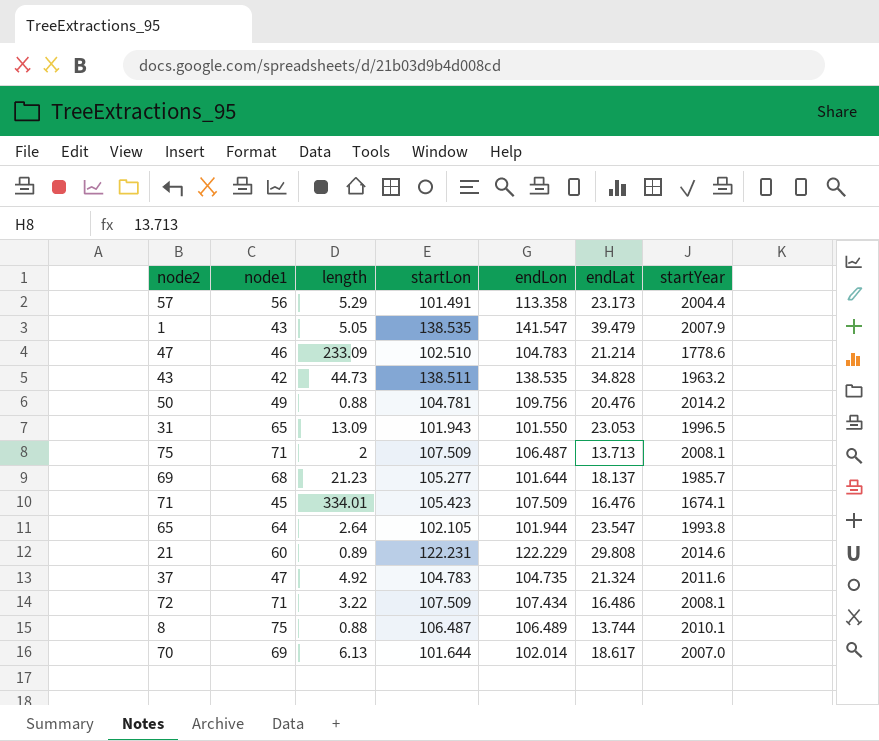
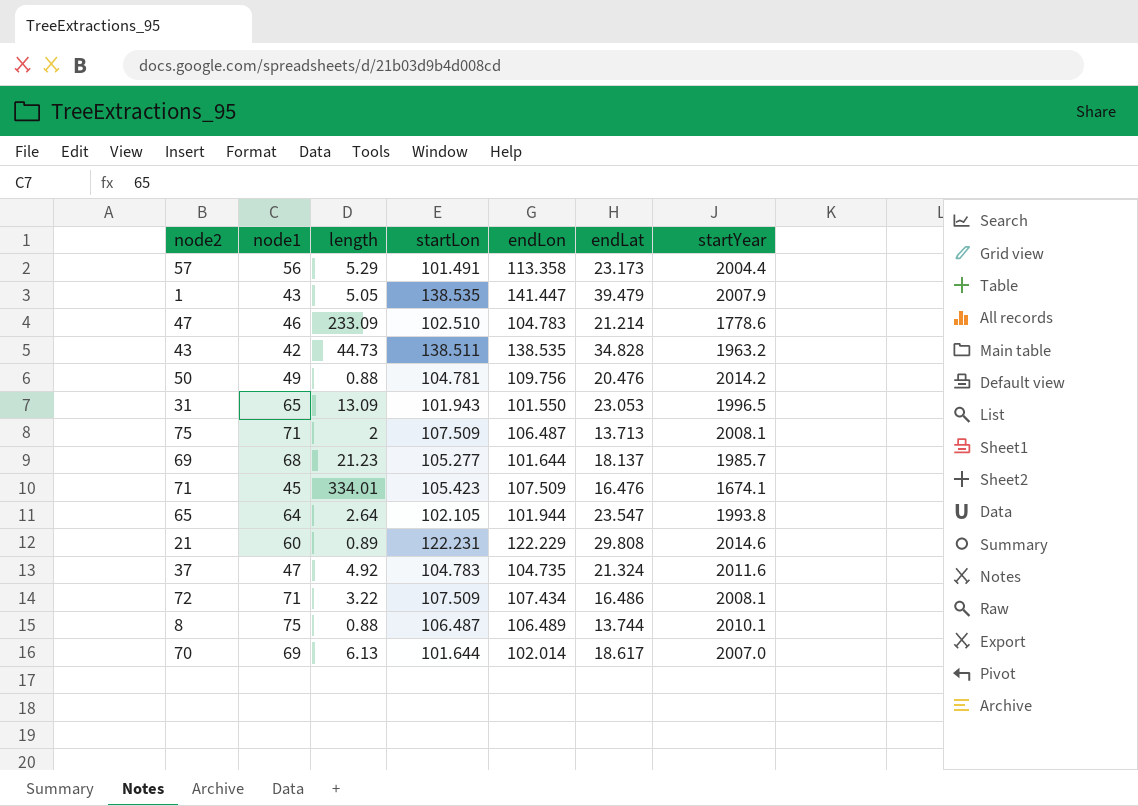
1 | endLon: 141.547 -> 141.447

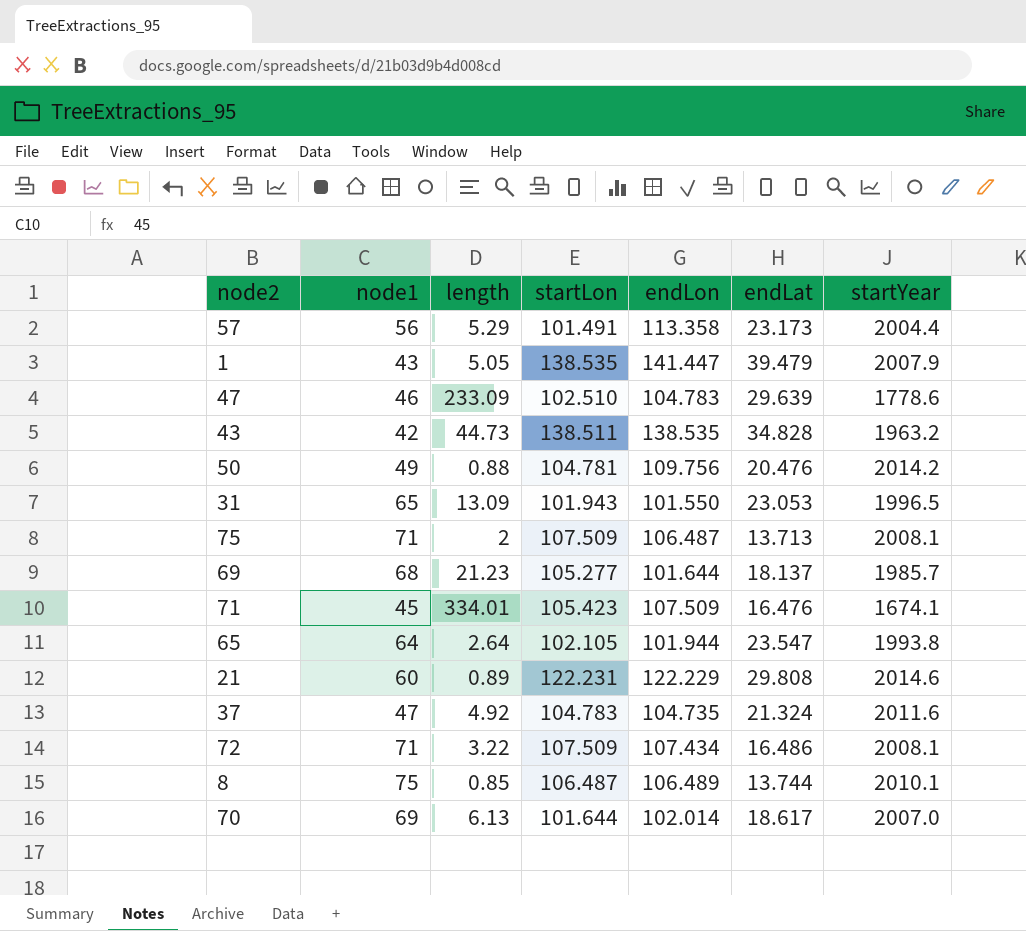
47 | endLat: 21.214 -> 29.639
8 | length: 0.88 -> 0.85

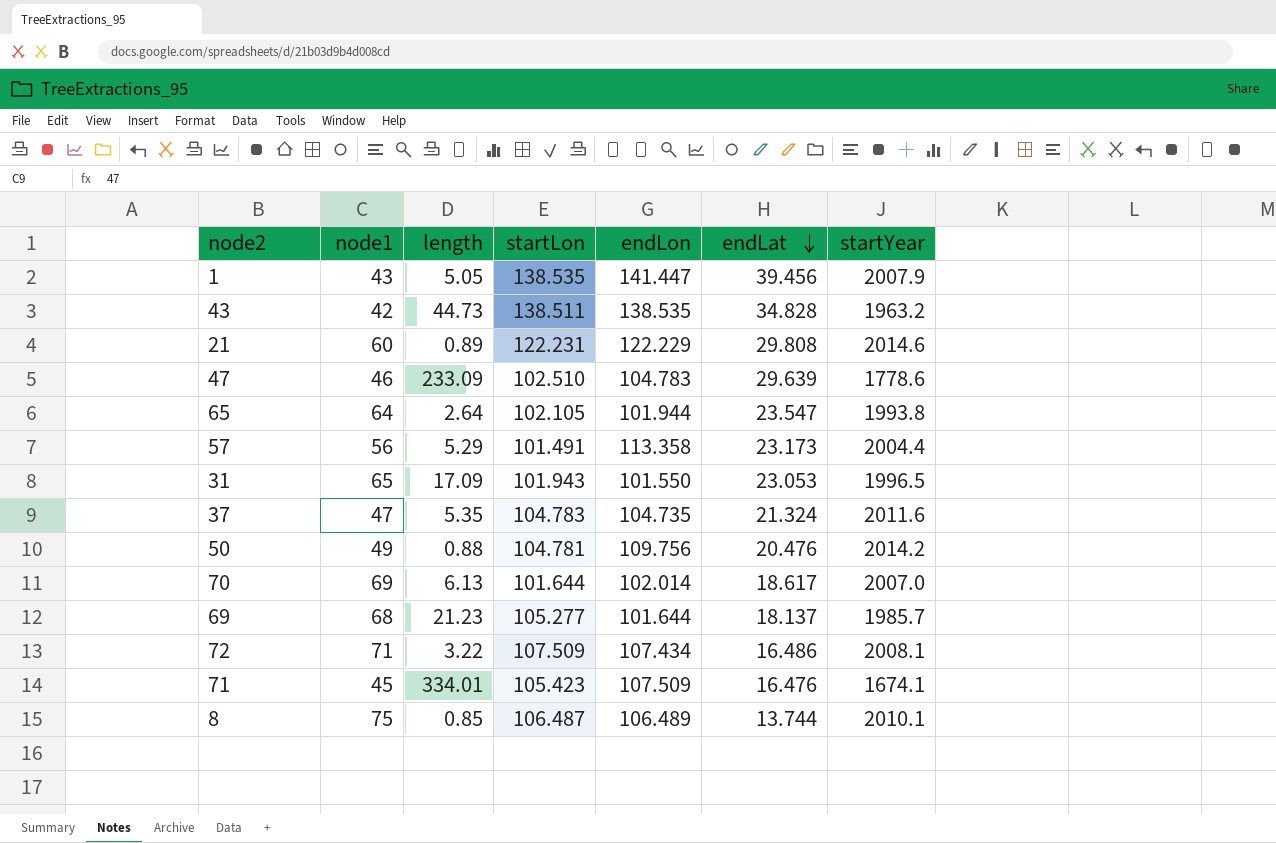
row order: none -> endLat descending
row 75: 71 | 2 | 107.509 | 106.487 | 13.713 | 2008.1 -> none
1 | endLat: 39.479 -> 39.456
31 | length: 13.09 -> 17.09
37 | length: 4.92 -> 5.35

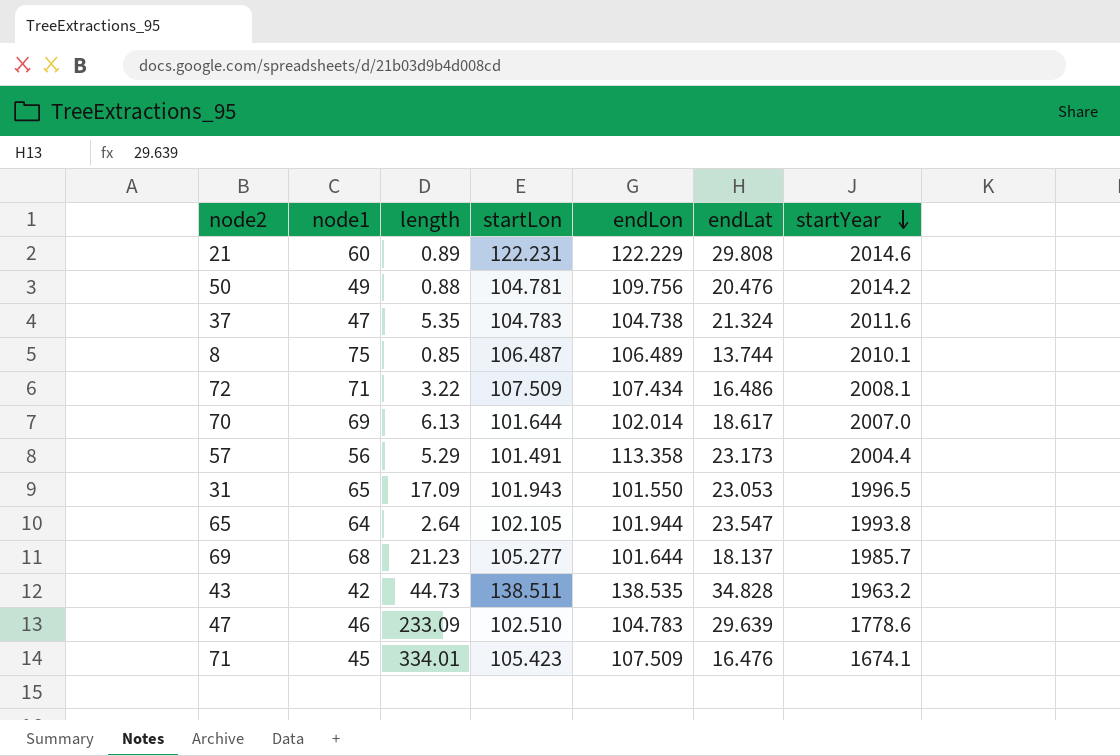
row order: endLat descending -> startYear descending
row 1: 43 | 5.05 | 138.535 | 141.447 | 39.456 | 2007.9 -> none
37 | endLon: 104.735 -> 104.738

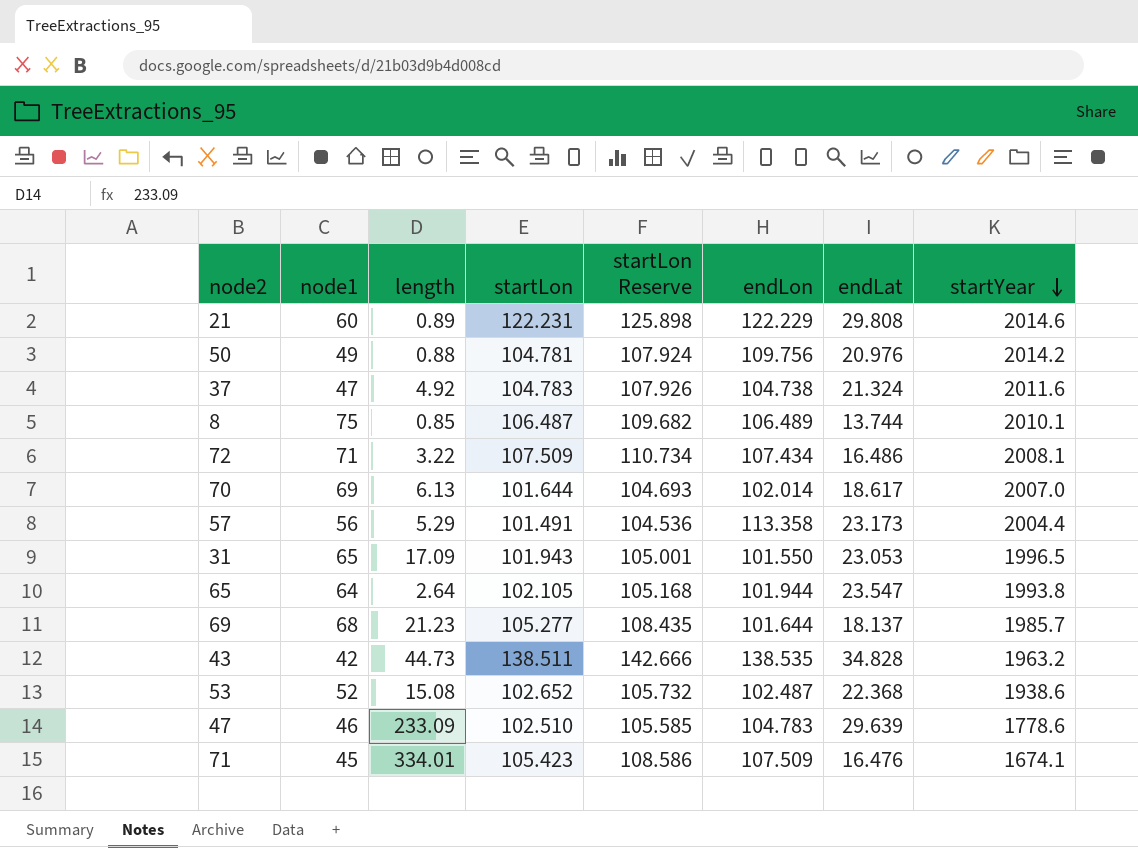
column startLon Reserve | formula: none -> [startLon] * 1.03
50 | endLat: 20.476 -> 20.976
37 | length: 5.35 -> 4.92
row 53: none -> 52 | 15.08 | 102.652 | 105.732 | 102.487 | 22.368 | 1938.6

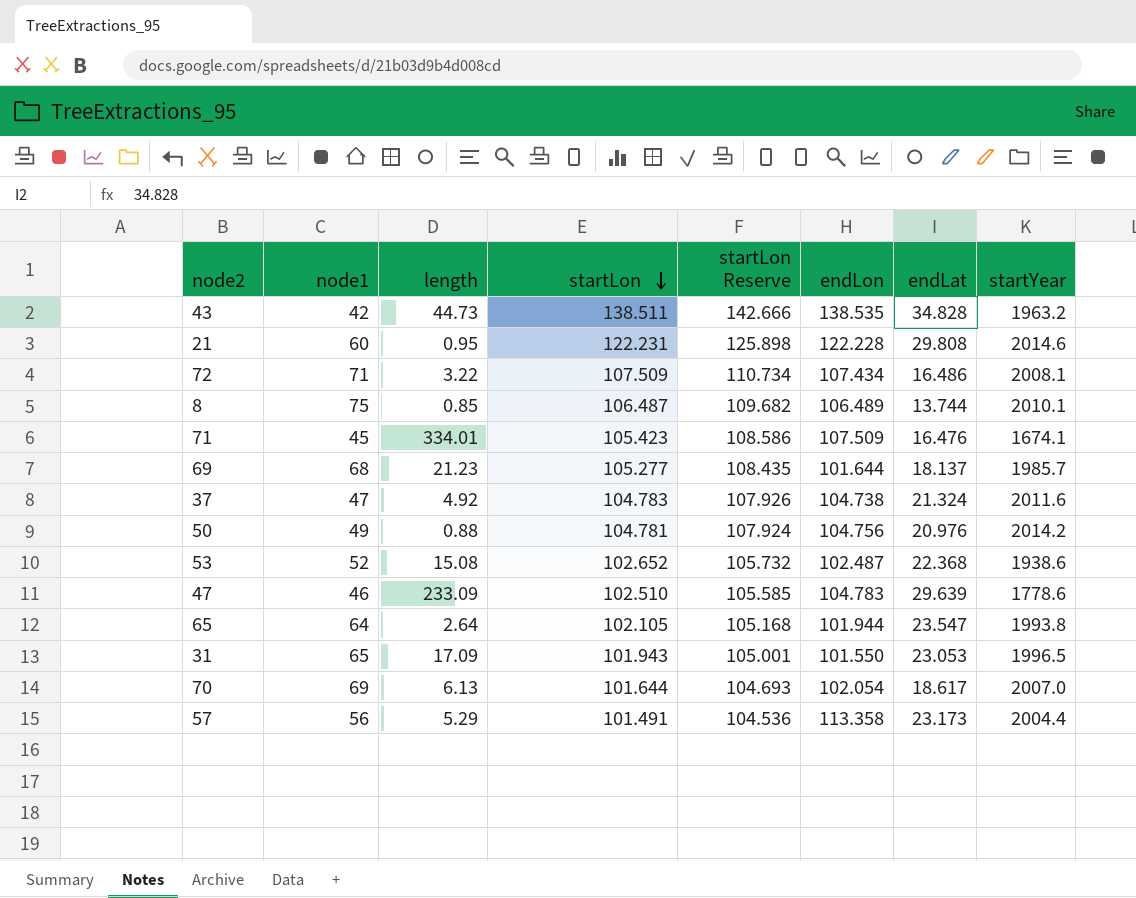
row order: startYear descending -> startLon descending
21 | length: 0.89 -> 0.95
21 | endLon: 122.229 -> 122.228
50 | endLon: 109.756 -> 104.756
70 | endLon: 102.014 -> 102.054

